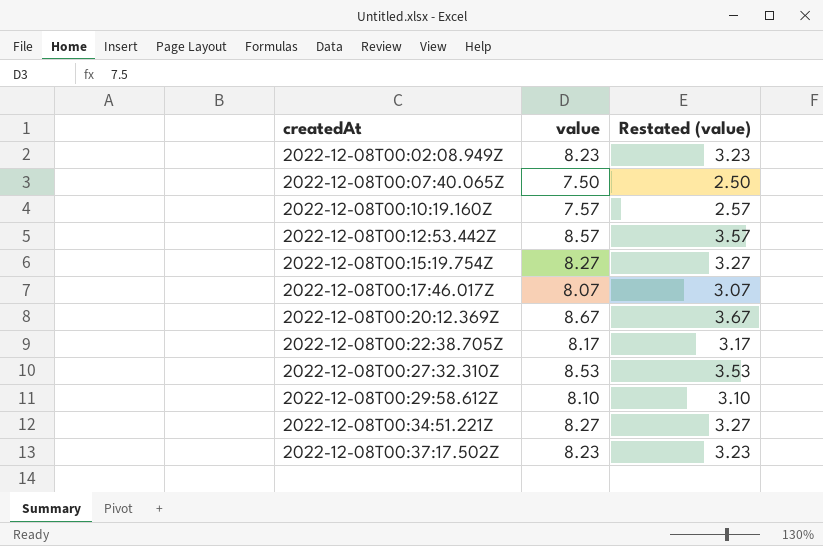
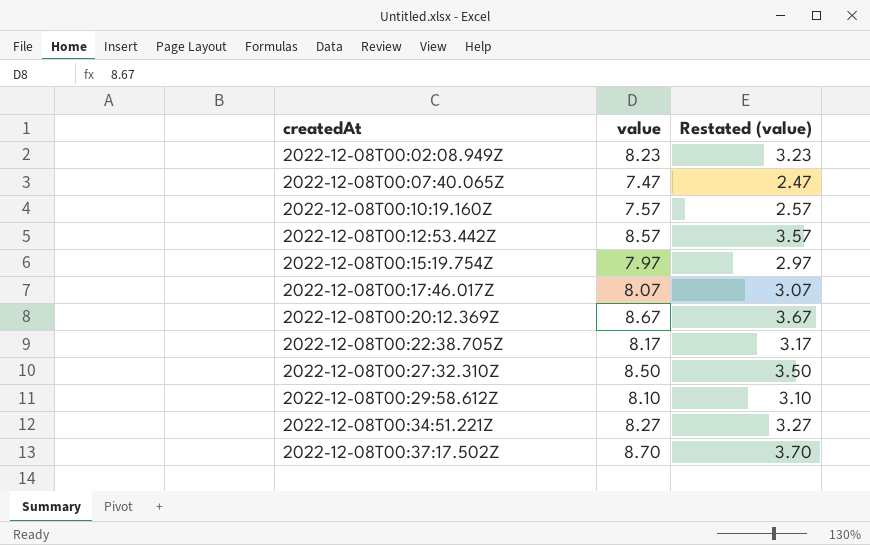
2022-12-08T00:07:40.065Z | value: 7.50 -> 7.47
2022-12-08T00:07:40.065Z | Restated (value): 2.50 -> 2.47
2022-12-08T00:15:19.754Z | value: 8.27 -> 7.97
2022-12-08T00:15:19.754Z | Restated (value): 3.27 -> 2.97
2022-12-08T00:27:32.310Z | value: 8.53 -> 8.50
2022-12-08T00:27:32.310Z | Restated (value): 3.53 -> 3.50
2022-12-08T00:37:17.502Z | value: 8.23 -> 8.70
2022-12-08T00:37:17.502Z | Restated (value): 3.23 -> 3.70

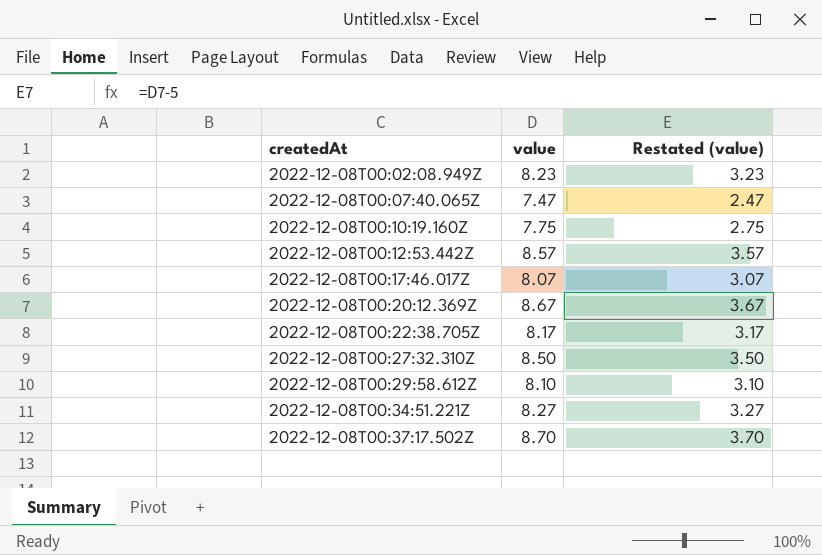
row 2022-12-08T00:15:19.754Z: 7.97 | 2.97 -> none
2022-12-08T00:10:19.160Z | value: 7.57 -> 7.75
2022-12-08T00:10:19.160Z | Restated (value): 2.57 -> 2.75

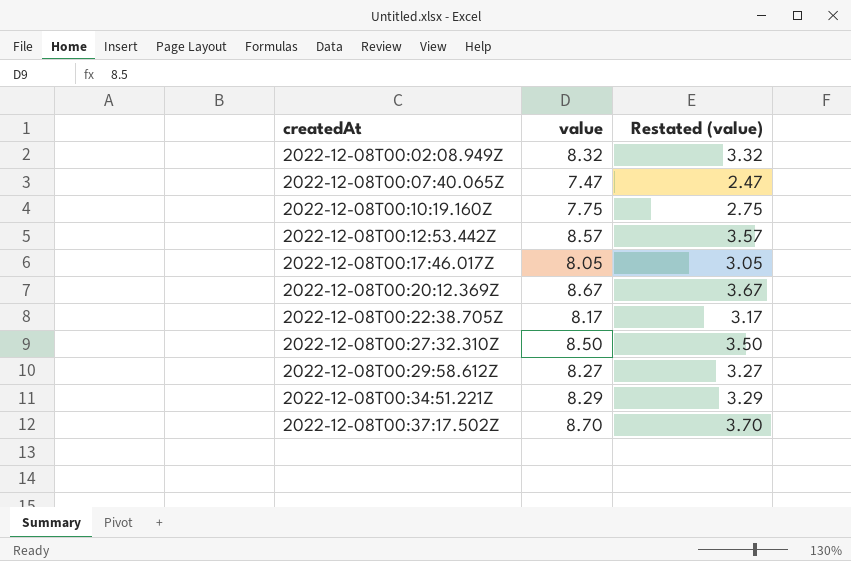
2022-12-08T00:02:08.949Z | value: 8.23 -> 8.32
2022-12-08T00:02:08.949Z | Restated (value): 3.23 -> 3.32
2022-12-08T00:17:46.017Z | value: 8.07 -> 8.05
2022-12-08T00:17:46.017Z | Restated (value): 3.07 -> 3.05
2022-12-08T00:29:58.612Z | value: 8.10 -> 8.27
2022-12-08T00:29:58.612Z | Restated (value): 3.10 -> 3.27
2022-12-08T00:34:51.221Z | value: 8.27 -> 8.29
2022-12-08T00:34:51.221Z | Restated (value): 3.27 -> 3.29

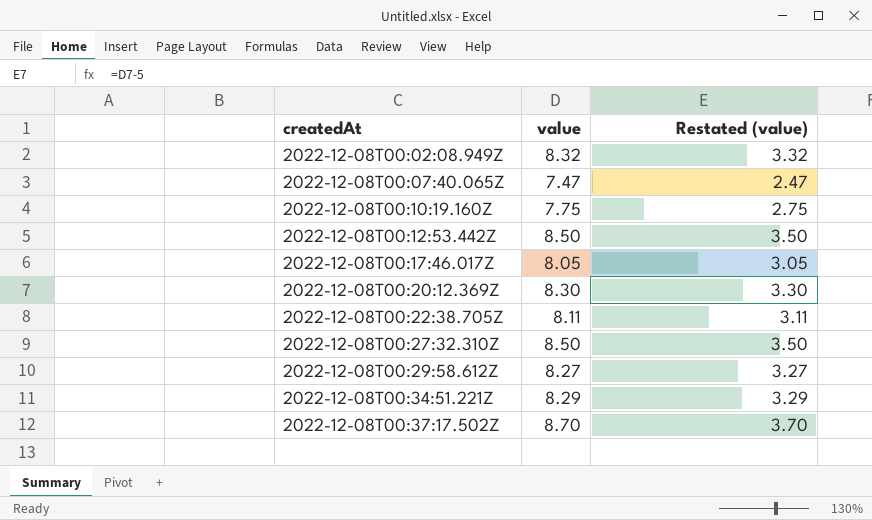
2022-12-08T00:12:53.442Z | value: 8.57 -> 8.50
2022-12-08T00:12:53.442Z | Restated (value): 3.57 -> 3.50
2022-12-08T00:20:12.369Z | value: 8.67 -> 8.30
2022-12-08T00:20:12.369Z | Restated (value): 3.67 -> 3.30
2022-12-08T00:22:38.705Z | value: 8.17 -> 8.11
2022-12-08T00:22:38.705Z | Restated (value): 3.17 -> 3.11

